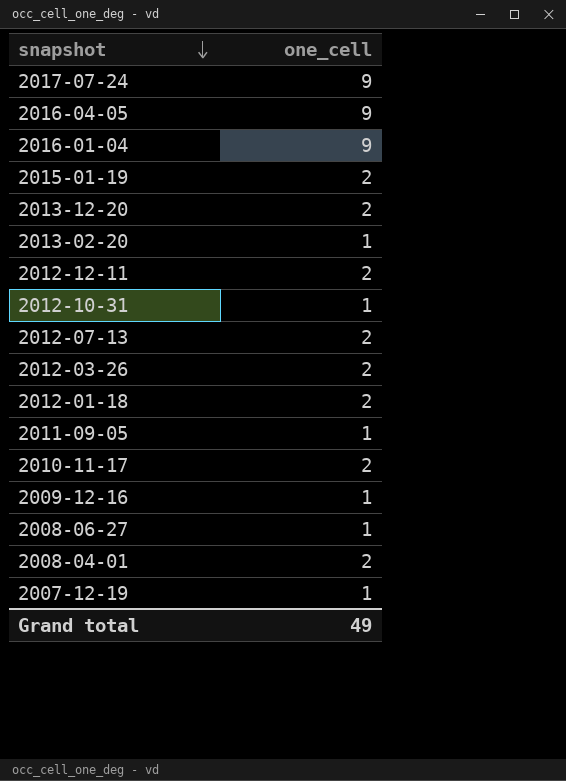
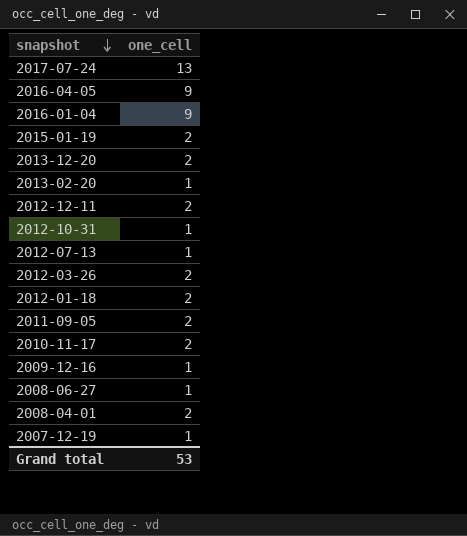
2017-07-24 | one_cell: 9 -> 13
2012-07-13 | one_cell: 2 -> 1
2011-09-05 | one_cell: 1 -> 2
Grand total | one_cell: 49 -> 53

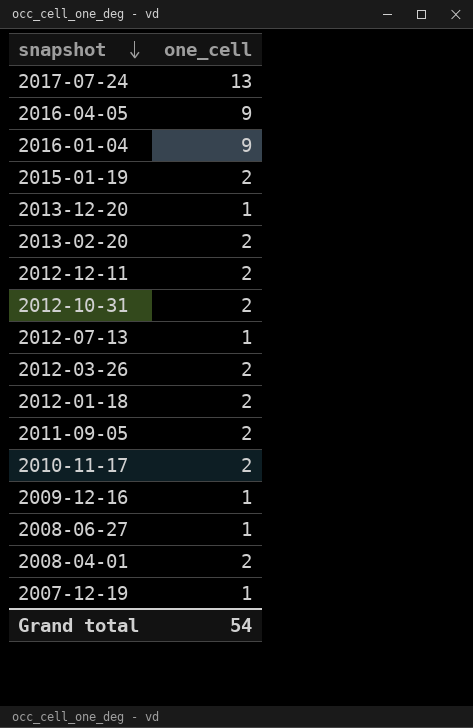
2013-12-20 | one_cell: 2 -> 1
2013-02-20 | one_cell: 1 -> 2
2012-10-31 | one_cell: 1 -> 2
Grand total | one_cell: 53 -> 54

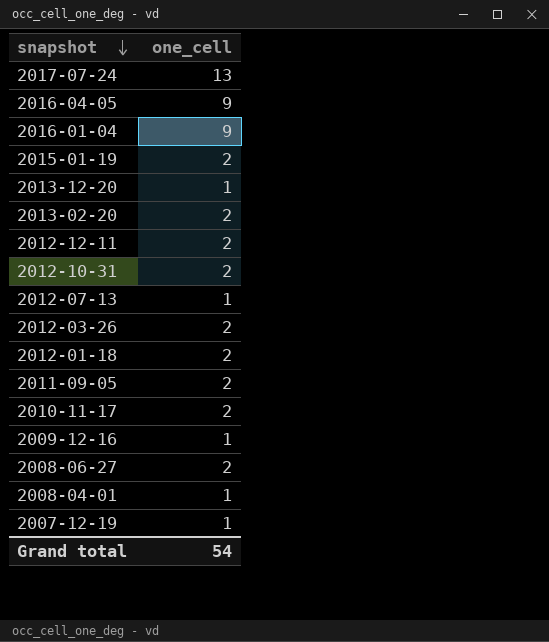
2008-06-27 | one_cell: 1 -> 2
2008-04-01 | one_cell: 2 -> 1

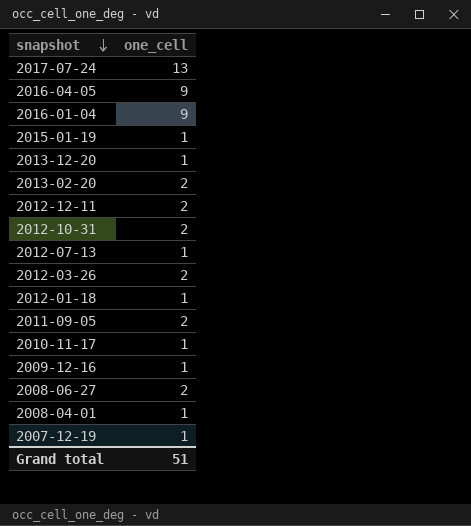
2015-01-19 | one_cell: 2 -> 1
2012-01-18 | one_cell: 2 -> 1
2010-11-17 | one_cell: 2 -> 1
Grand total | one_cell: 54 -> 51

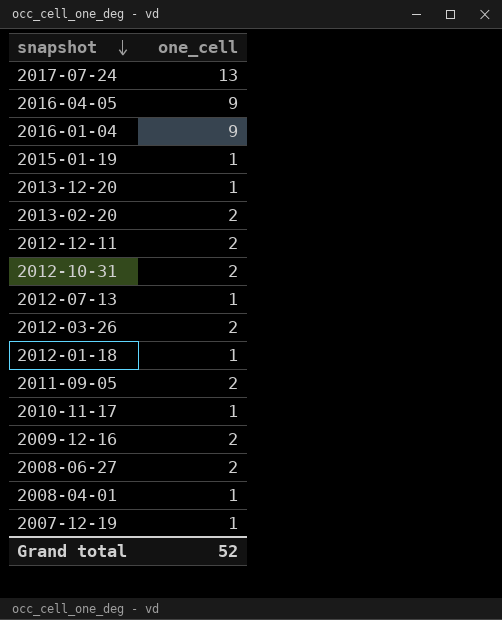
2009-12-16 | one_cell: 1 -> 2
Grand total | one_cell: 51 -> 52

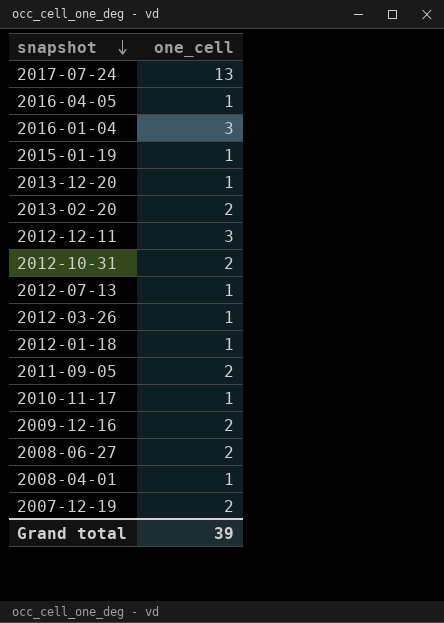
2016-04-05 | one_cell: 9 -> 1
2016-01-04 | one_cell: 9 -> 3
2012-12-11 | one_cell: 2 -> 3
2012-03-26 | one_cell: 2 -> 1
2007-12-19 | one_cell: 1 -> 2
Grand total | one_cell: 52 -> 39

